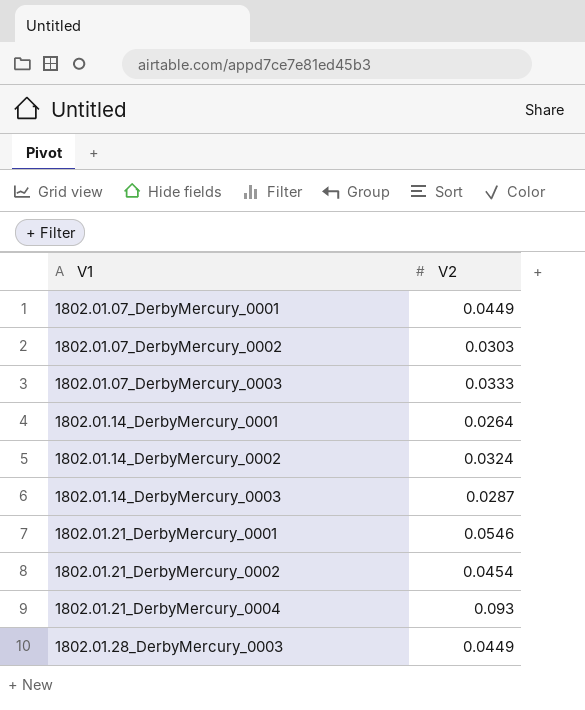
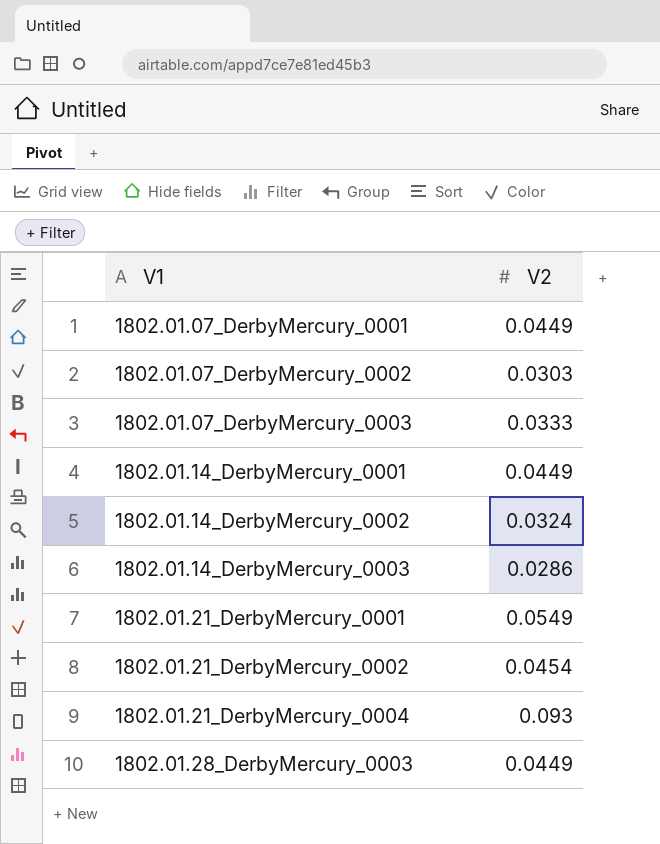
1802.01.14_DerbyMercury_0001 | V2: 0.0264 -> 0.0449
1802.01.14_DerbyMercury_0003 | V2: 0.0287 -> 0.0286
1802.01.21_DerbyMercury_0001 | V2: 0.0546 -> 0.0549

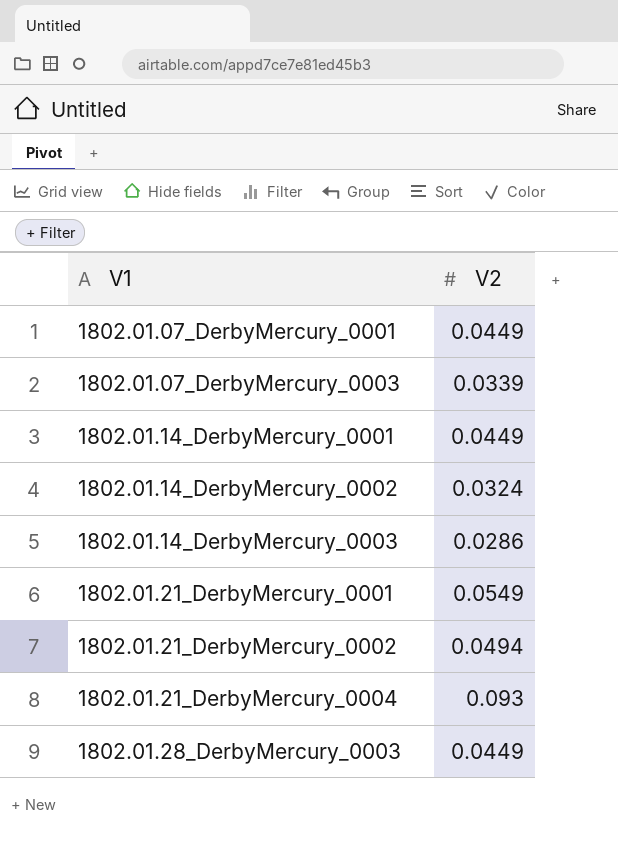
row 1802.01.07_DerbyMercury_0002: 0.0303 -> none
1802.01.07_DerbyMercury_0003 | V2: 0.0333 -> 0.0339
1802.01.21_DerbyMercury_0002 | V2: 0.0454 -> 0.0494

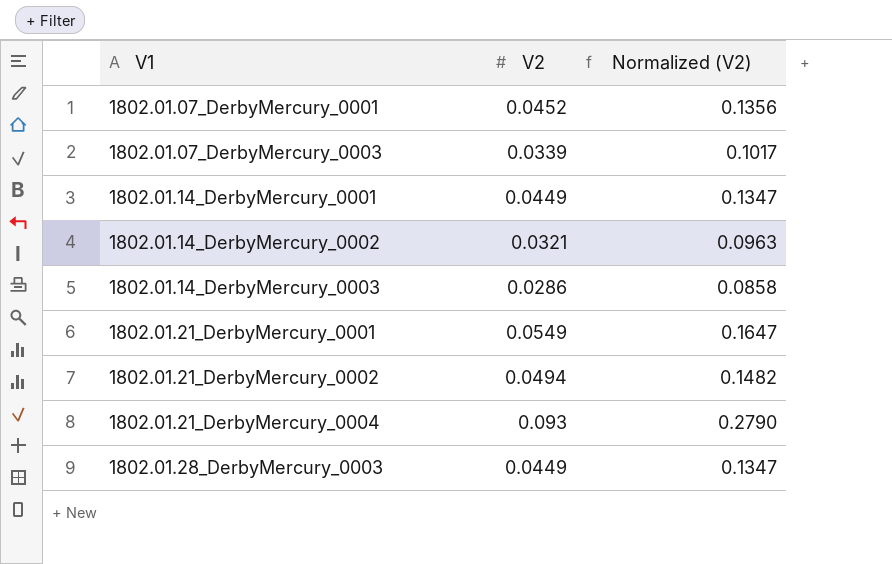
column Normalized (V2) | formula: none -> [V2] * 3
1802.01.07_DerbyMercury_0001 | V2: 0.0449 -> 0.0452
1802.01.14_DerbyMercury_0002 | V2: 0.0324 -> 0.0321

